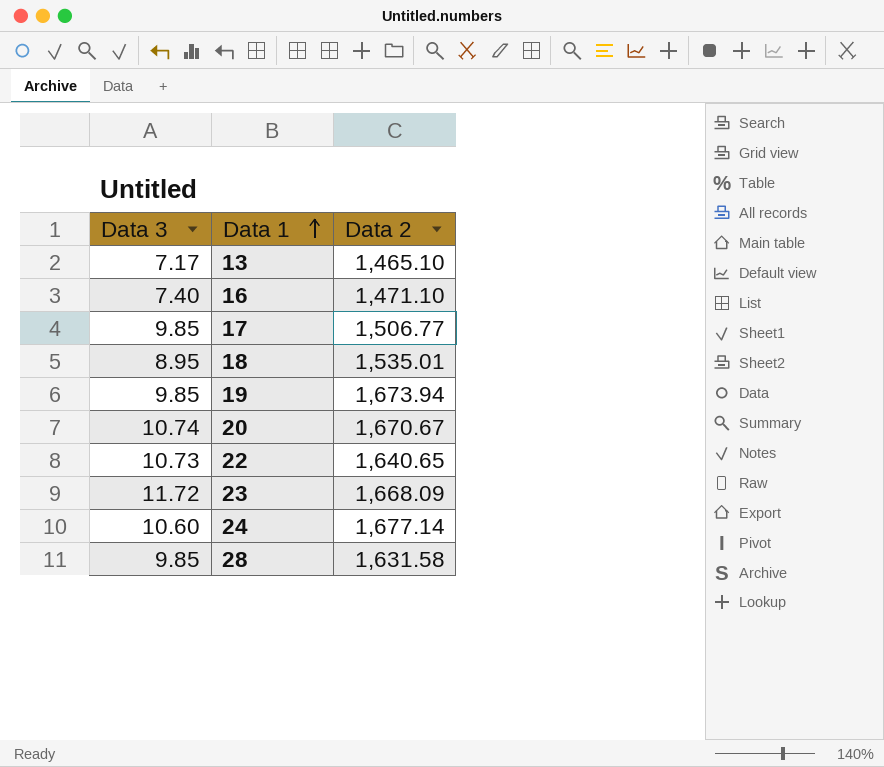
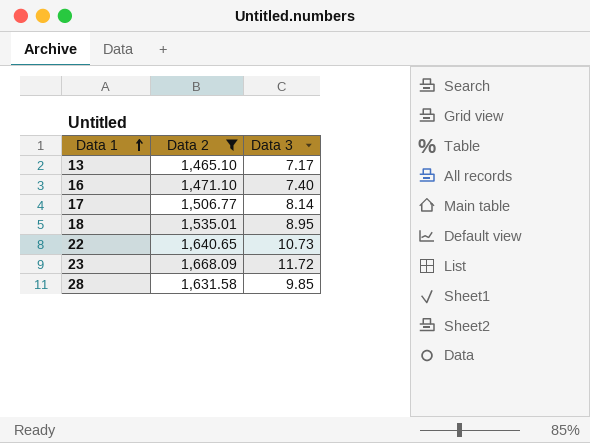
filter: none -> Data 2 <= 1,668.09
column Data 3 | position: 1 -> 3
17 | Data 3: 9.85 -> 8.14

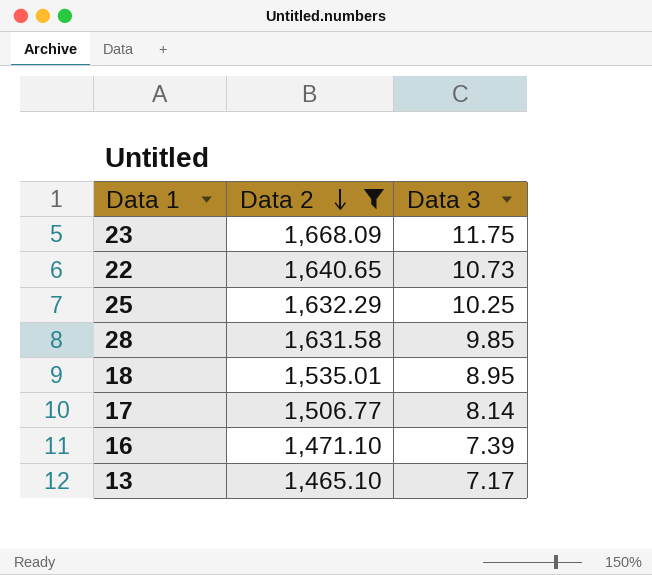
row order: Data 1 ascending -> Data 2 descending
23 | Data 3: 11.72 -> 11.75
row 25: none -> 1,632.29 | 10.25
16 | Data 3: 7.40 -> 7.39

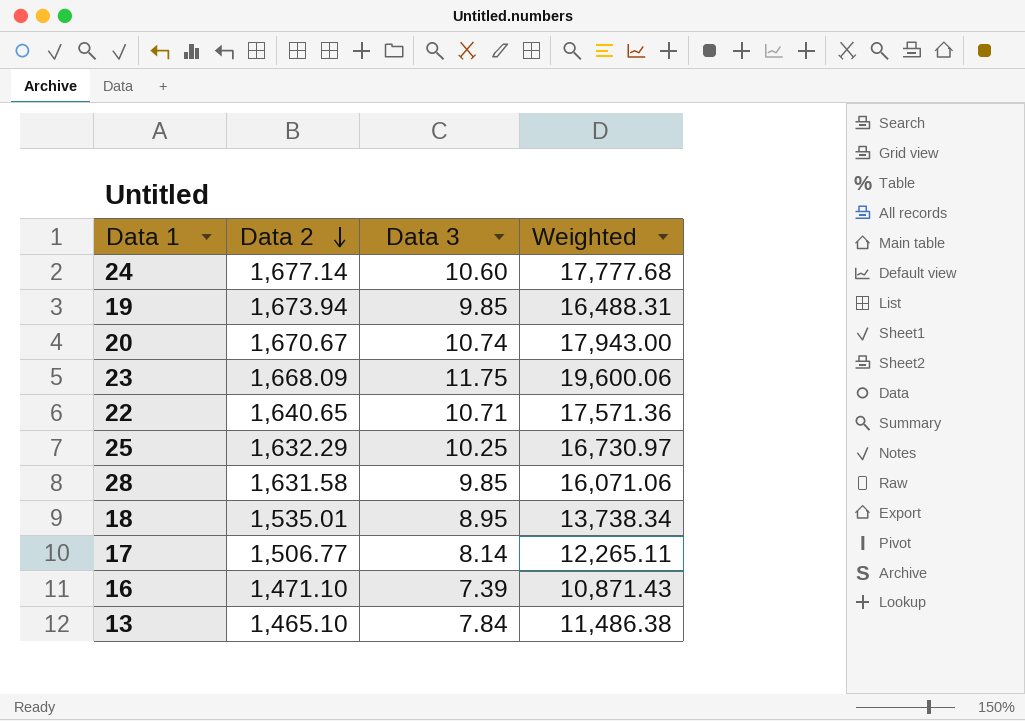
filter: Data 2 <= 1,668.09 -> none
column Weighted | formula: none -> [Data 2] * [Data 3]
22 | Data 3: 10.73 -> 10.71
13 | Data 3: 7.17 -> 7.84

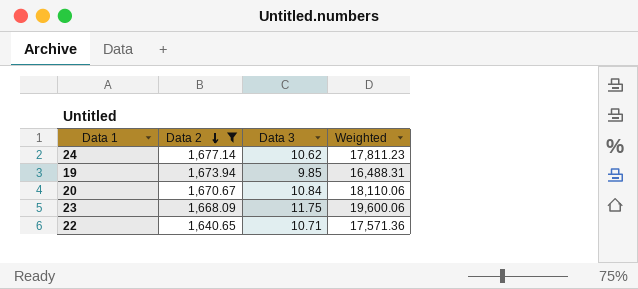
filter: none -> Data 2 >= 1,640.65
24 | Data 3: 10.60 -> 10.62
24 | Weighted: 17,777.68 -> 17,811.23
20 | Data 3: 10.74 -> 10.84
20 | Weighted: 17,943.00 -> 18,110.06

